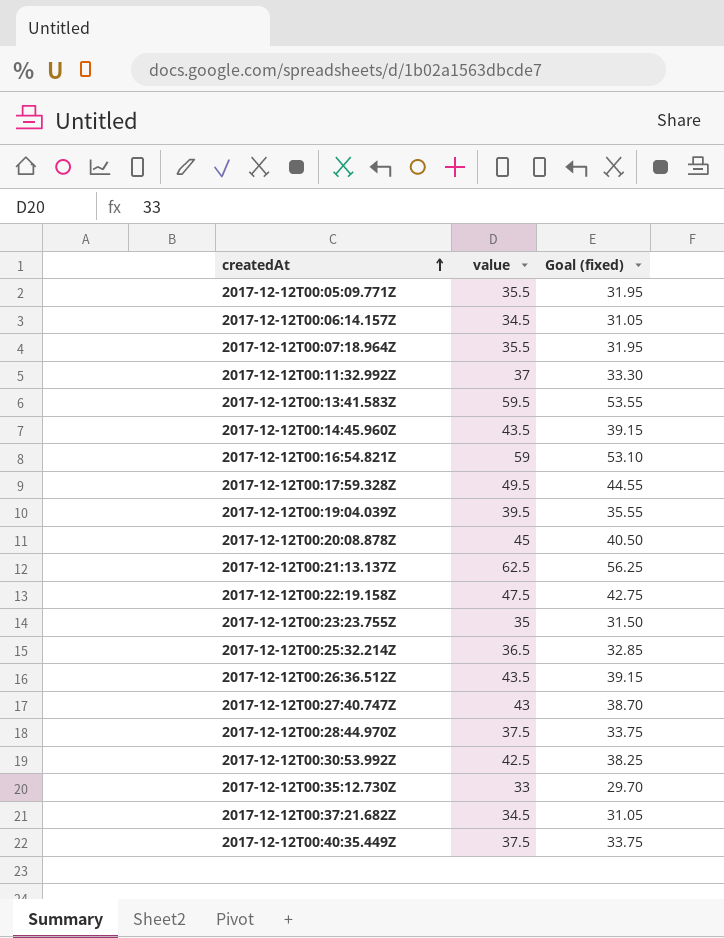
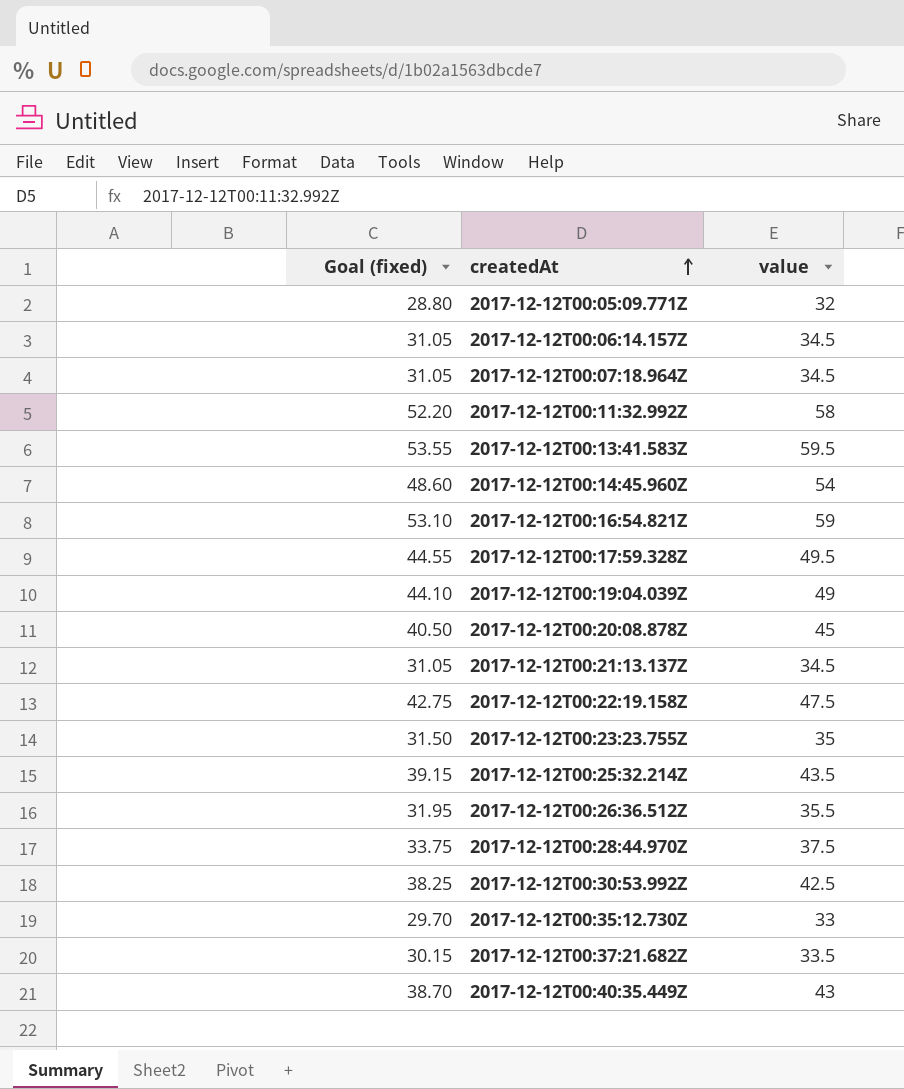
column Goal (fixed) | position: 3 -> 1
row 2017-12-12T00:27:40.747Z: 43 | 38.70 -> none
2017-12-12T00:05:09.771Z | Goal (fixed): 31.95 -> 28.80
2017-12-12T00:05:09.771Z | value: 35.5 -> 32
2017-12-12T00:07:18.964Z | Goal (fixed): 31.95 -> 31.05
2017-12-12T00:07:18.964Z | value: 35.5 -> 34.5
2017-12-12T00:11:32.992Z | Goal (fixed): 33.30 -> 52.20
2017-12-12T00:11:32.992Z | value: 37 -> 58
2017-12-12T00:14:45.960Z | Goal (fixed): 39.15 -> 48.60
2017-12-12T00:14:45.960Z | value: 43.5 -> 54
2017-12-12T00:19:04.039Z | Goal (fixed): 35.55 -> 44.10
2017-12-12T00:19:04.039Z | value: 39.5 -> 49
2017-12-12T00:21:13.137Z | Goal (fixed): 56.25 -> 31.05
2017-12-12T00:21:13.137Z | value: 62.5 -> 34.5
2017-12-12T00:25:32.214Z | Goal (fixed): 32.85 -> 39.15
2017-12-12T00:25:32.214Z | value: 36.5 -> 43.5
2017-12-12T00:26:36.512Z | Goal (fixed): 39.15 -> 31.95
2017-12-12T00:26:36.512Z | value: 43.5 -> 35.5
2017-12-12T00:37:21.682Z | Goal (fixed): 31.05 -> 30.15
2017-12-12T00:37:21.682Z | value: 34.5 -> 33.5
2017-12-12T00:40:35.449Z | Goal (fixed): 33.75 -> 38.70
2017-12-12T00:40:35.449Z | value: 37.5 -> 43

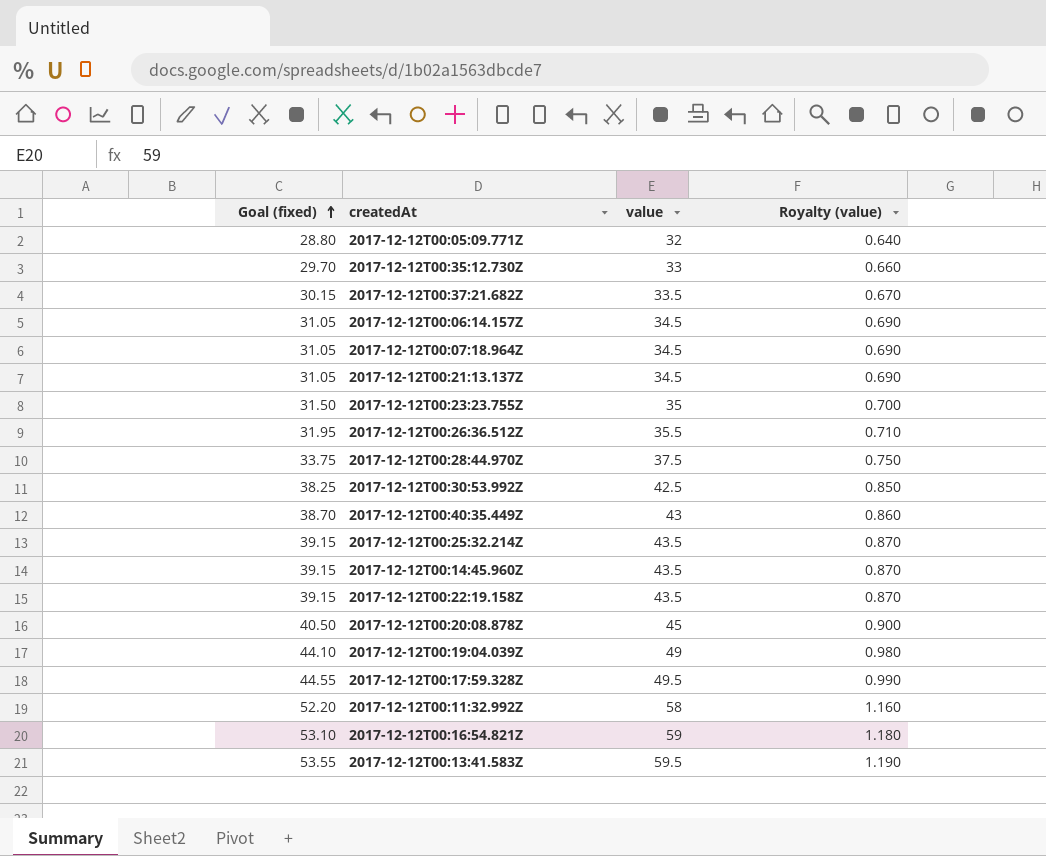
row order: createdAt ascending -> Goal (fixed) ascending
column Royalty (value) | formula: none -> [value] * 0.02
2017-12-12T00:14:45.960Z | Goal (fixed): 48.60 -> 39.15
2017-12-12T00:14:45.960Z | value: 54 -> 43.5
2017-12-12T00:22:19.158Z | Goal (fixed): 42.75 -> 39.15
2017-12-12T00:22:19.158Z | value: 47.5 -> 43.5

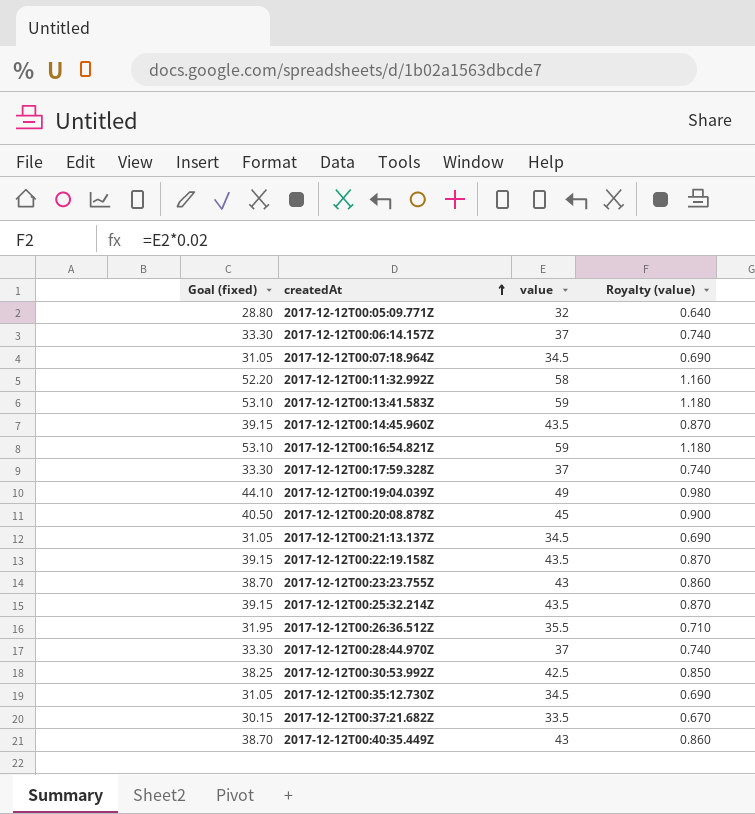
row order: Goal (fixed) ascending -> createdAt ascending
2017-12-12T00:06:14.157Z | Goal (fixed): 31.05 -> 33.30
2017-12-12T00:06:14.157Z | value: 34.5 -> 37
2017-12-12T00:06:14.157Z | Royalty (value): 0.690 -> 0.740
2017-12-12T00:13:41.583Z | Goal (fixed): 53.55 -> 53.10
2017-12-12T00:13:41.583Z | value: 59.5 -> 59
2017-12-12T00:13:41.583Z | Royalty (value): 1.190 -> 1.180
2017-12-12T00:17:59.328Z | Goal (fixed): 44.55 -> 33.30
2017-12-12T00:17:59.328Z | value: 49.5 -> 37
2017-12-12T00:17:59.328Z | Royalty (value): 0.990 -> 0.740
2017-12-12T00:23:23.755Z | Goal (fixed): 31.50 -> 38.70
2017-12-12T00:23:23.755Z | value: 35 -> 43
2017-12-12T00:23:23.755Z | Royalty (value): 0.700 -> 0.860
2017-12-12T00:28:44.970Z | Goal (fixed): 33.75 -> 33.30
2017-12-12T00:28:44.970Z | value: 37.5 -> 37
2017-12-12T00:28:44.970Z | Royalty (value): 0.750 -> 0.740
2017-12-12T00:35:12.730Z | Goal (fixed): 29.70 -> 31.05
2017-12-12T00:35:12.730Z | value: 33 -> 34.5
2017-12-12T00:35:12.730Z | Royalty (value): 0.660 -> 0.690

